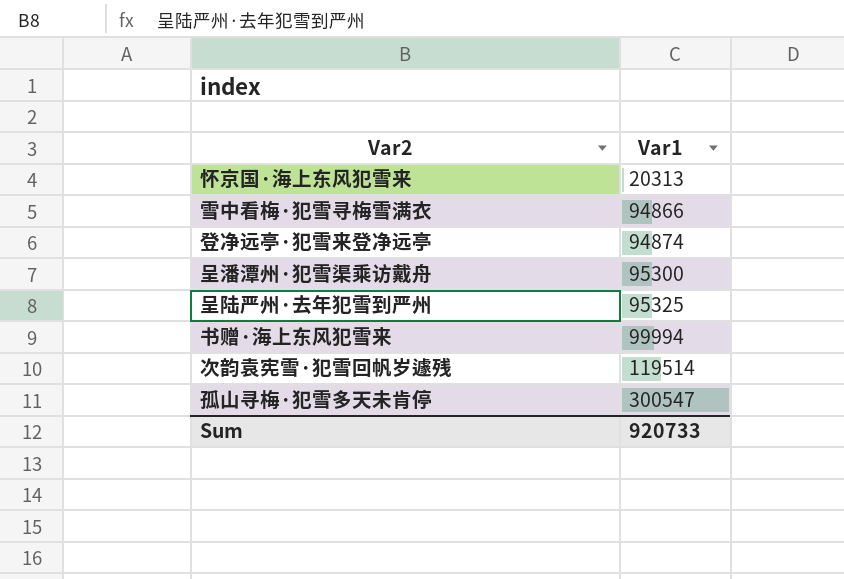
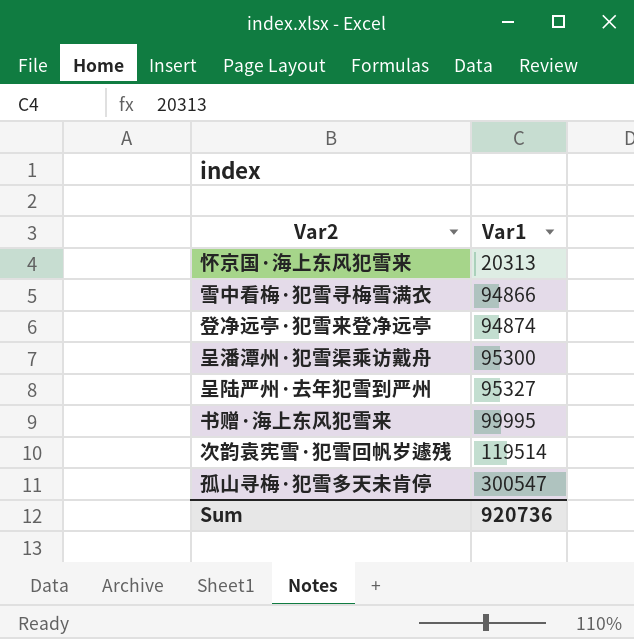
呈陆严州·去年犯雪到严州 | Var1: 95325 -> 95327
书赠·海上东风犯雪来 | Var1: 99994 -> 99995
Sum | Var1: 920733 -> 920736

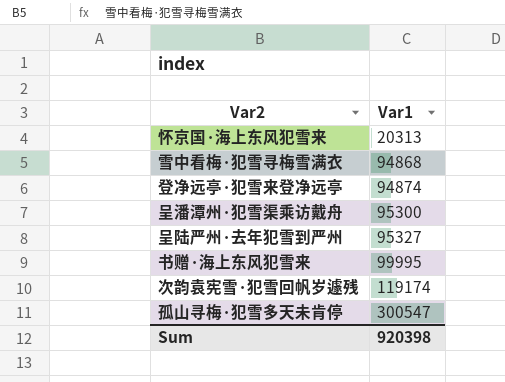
雪中看梅·犯雪寻梅雪满衣 | Var1: 94866 -> 94868
次韵袁宪雪·犯雪回帆岁遽残 | Var1: 119514 -> 119174
Sum | Var1: 920736 -> 920398

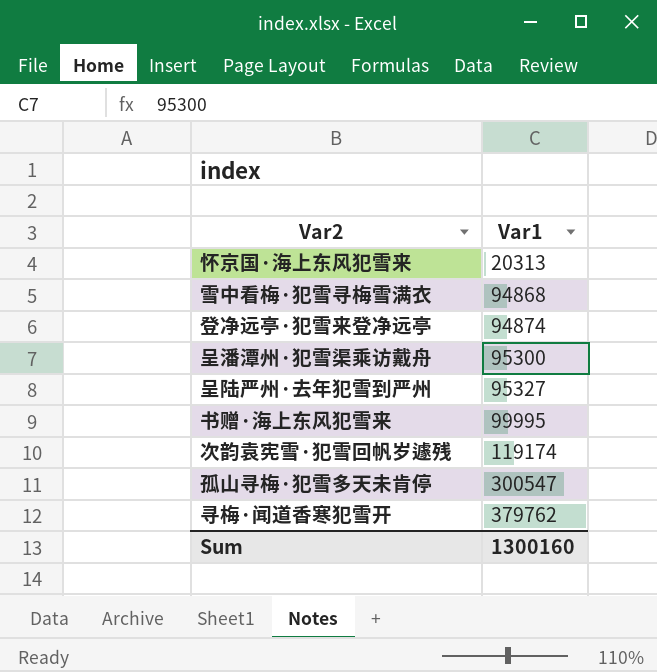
row 寻梅·闻道香寒犯雪开: none -> 379762
Sum | Var1: 920398 -> 1300160

